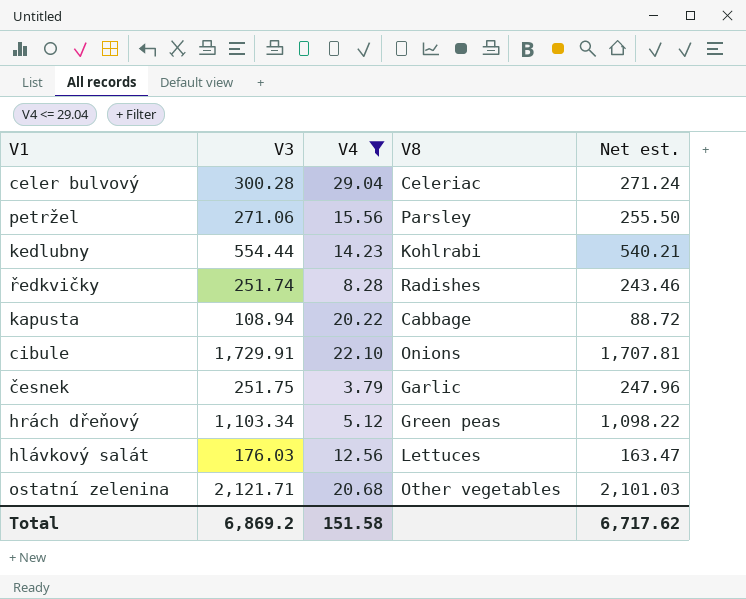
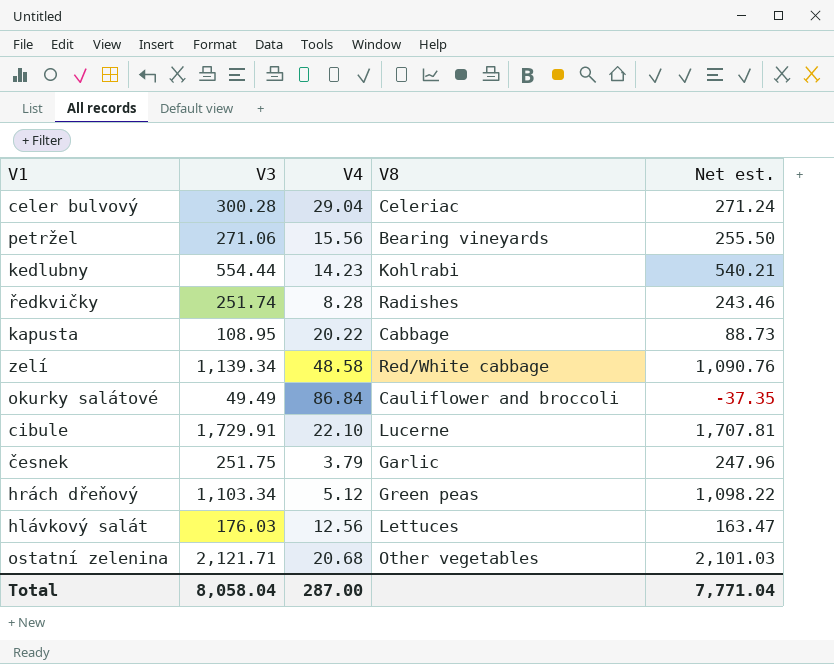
filter: V4 <= 29.04 -> none
petržel | V8: Parsley -> Bearing vineyards
kapusta | V3: 108.94 -> 108.95
kapusta | Net est.: 88.72 -> 88.73
cibule | V8: Onions -> Lucerne
Total | V3: 6,869.2 -> 8,058.04
Total | V4: 151.58 -> 287.00
Total | Net est.: 6,717.62 -> 7,771.04

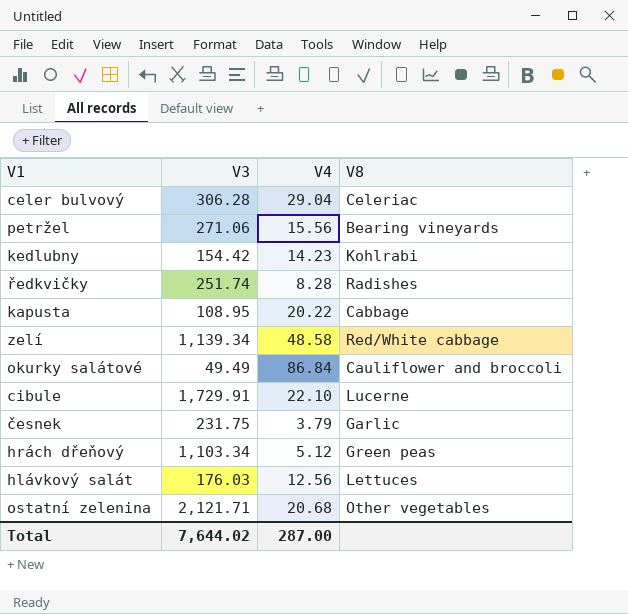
column Net est. | formula: [V3] - [V4] -> none
celer bulvový | V3: 300.28 -> 306.28
kedlubny | V3: 554.44 -> 154.42
česnek | V3: 251.75 -> 231.75
Total | V3: 8,058.04 -> 7,644.02

